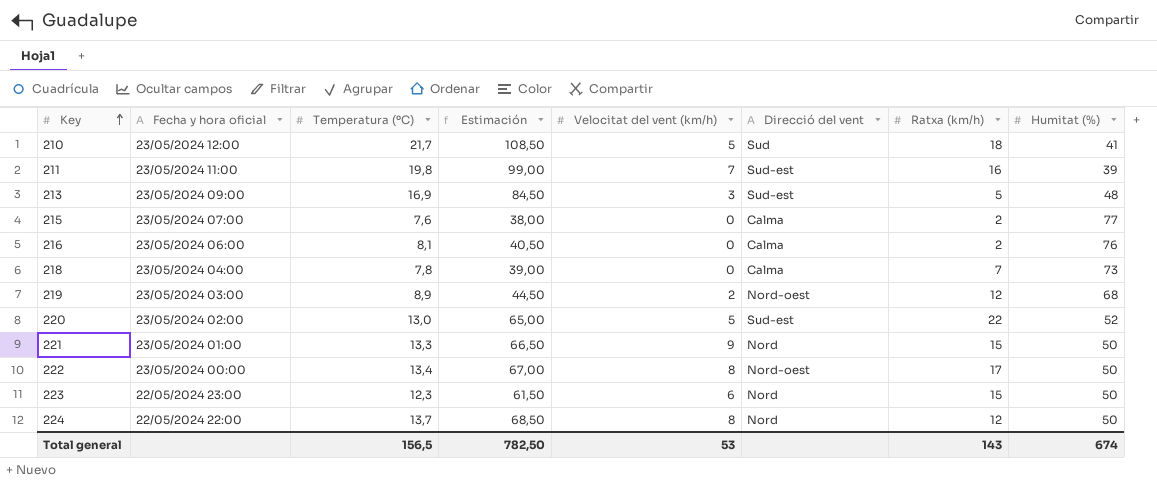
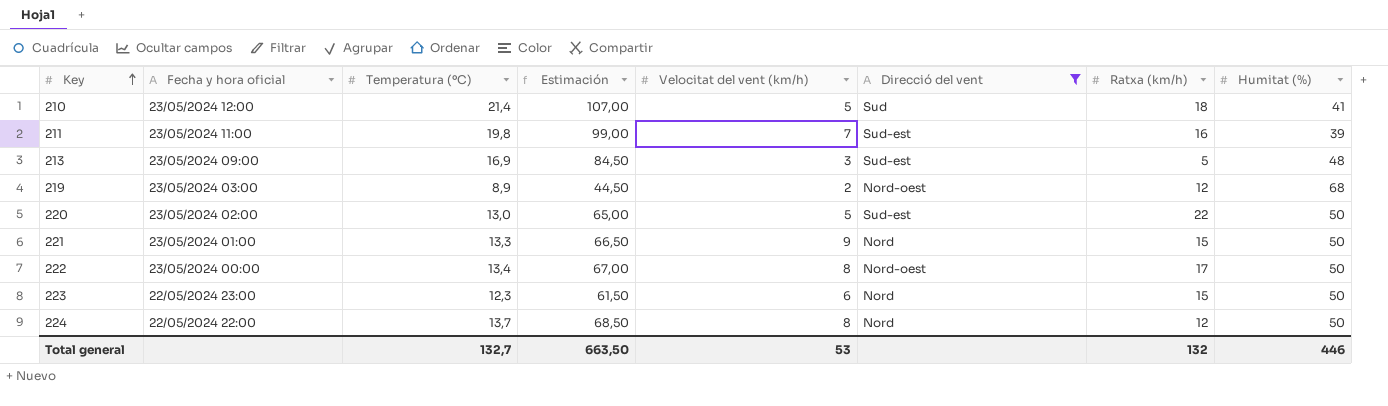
filter: none -> Direcció del vent != Calma
210 | Temperatura (ºC): 21,7 -> 21,4
210 | Estimación: 108,50 -> 107,00
220 | Humitat (%): 52 -> 50
Total general | Temperatura (ºC): 156,5 -> 132,7
Total general | Estimación: 782,50 -> 663,50
Total general | Ratxa (km/h): 143 -> 132
Total general | Humitat (%): 674 -> 446

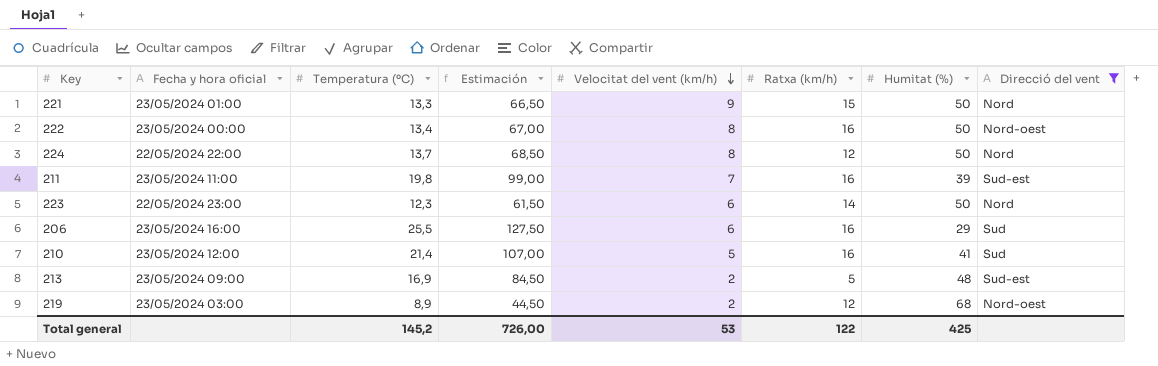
row order: Key ascending -> Velocitat del vent (km/h) descending
column Direcció del vent | position: 6 -> 8
row 220: 23/05/2024 02:00 | 13,0 | 65,00 | 5 | Sud-est | 22 | 50 -> none
222 | Ratxa (km/h): 17 -> 16
223 | Ratxa (km/h): 15 -> 14
row 206: none -> 23/05/2024 16:00 | 25,5 | 127,50 | 6 | 16 | 29 | Sud
210 | Ratxa (km/h): 18 -> 16
213 | Velocitat del vent (km/h): 3 -> 2
Total general | Temperatura (ºC): 132,7 -> 145,2
Total general | Estimación: 663,50 -> 726,00
Total general | Ratxa (km/h): 132 -> 122
Total general | Humitat (%): 446 -> 425

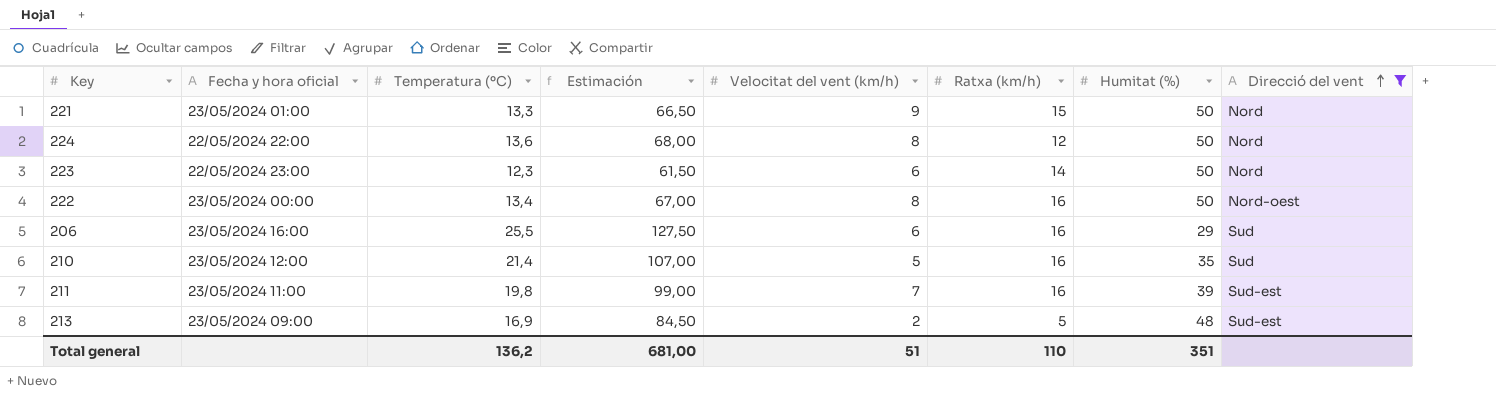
row order: Velocitat del vent (km/h) descending -> Direcció del vent ascending
row 219: 23/05/2024 03:00 | 8,9 | 44,50 | 2 | 12 | 68 | Nord-oest -> none
224 | Temperatura (ºC): 13,7 -> 13,6
224 | Estimación: 68,50 -> 68,00
210 | Humitat (%): 41 -> 35
Total general | Temperatura (ºC): 145,2 -> 136,2
Total general | Estimación: 726,00 -> 681,00
Total general | Velocitat del vent (km/h): 53 -> 51
Total general | Ratxa (km/h): 122 -> 110
Total general | Humitat (%): 425 -> 351

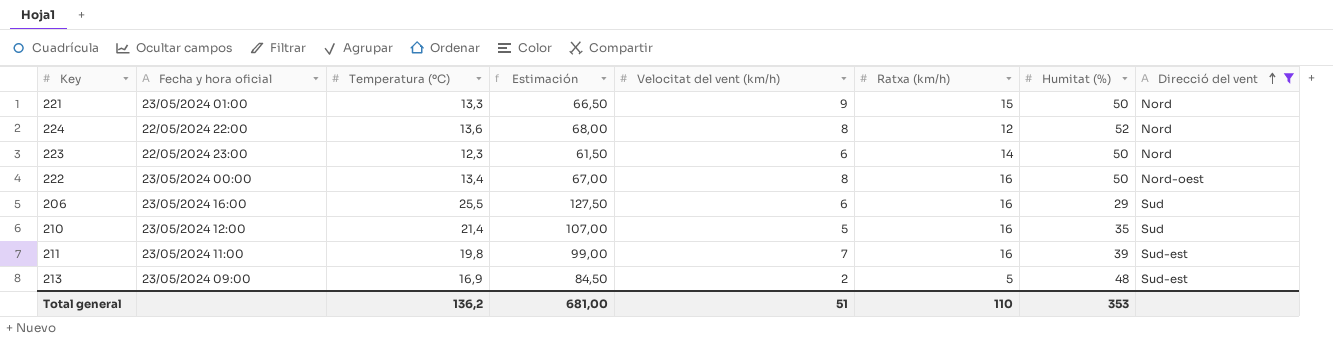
224 | Humitat (%): 50 -> 52
Total general | Humitat (%): 351 -> 353

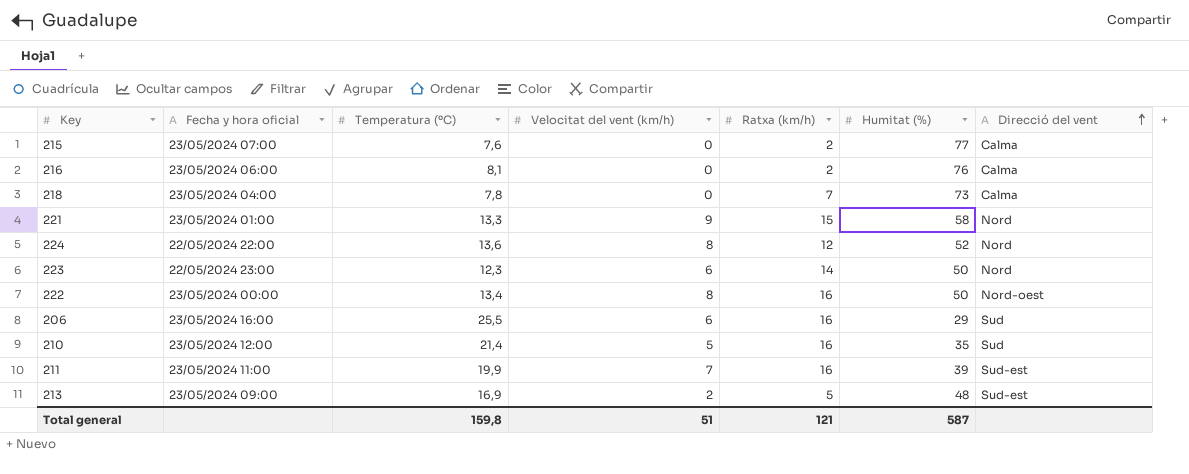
filter: Direcció del vent != Calma -> none
column Estimación | formula: [Temperatura (ºC)] * 5 -> none
221 | Humitat (%): 50 -> 58
211 | Temperatura (ºC): 19,8 -> 19,9
Total general | Temperatura (ºC): 136,2 -> 159,8
Total general | Ratxa (km/h): 110 -> 121
Total general | Humitat (%): 353 -> 587

